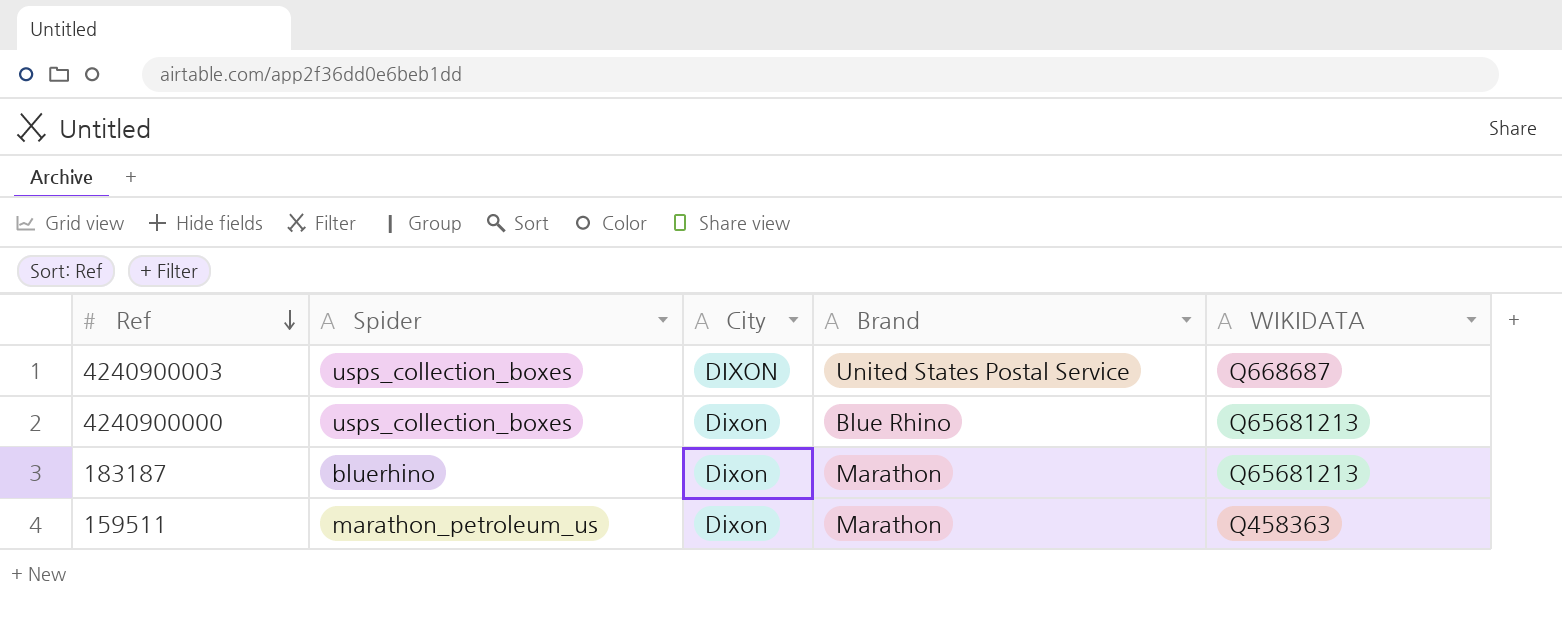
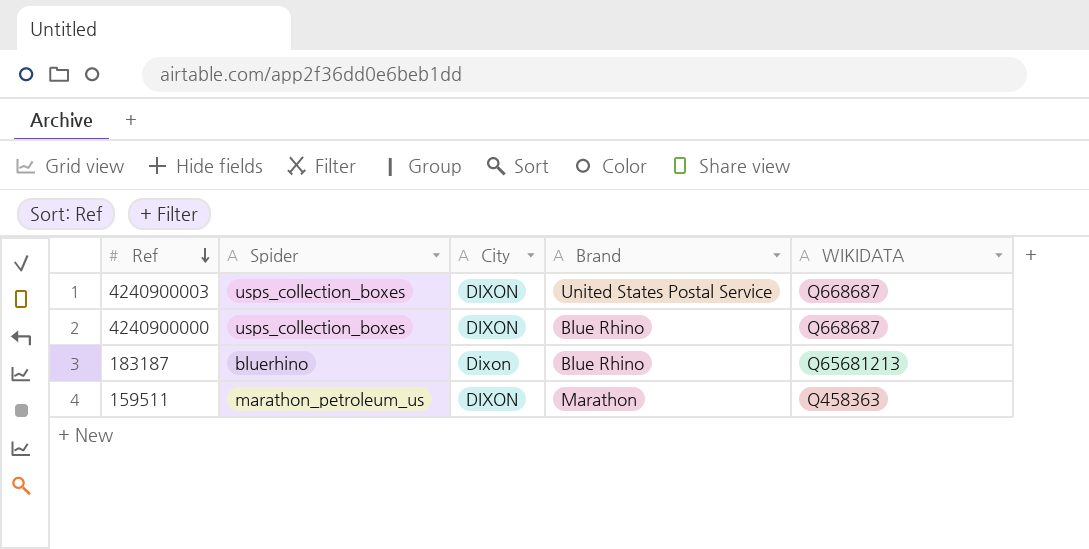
4240900000 | City: Dixon -> DIXON
4240900000 | WIKIDATA: Q65681213 -> Q668687
183187 | Brand: Marathon -> Blue Rhino
159511 | City: Dixon -> DIXON

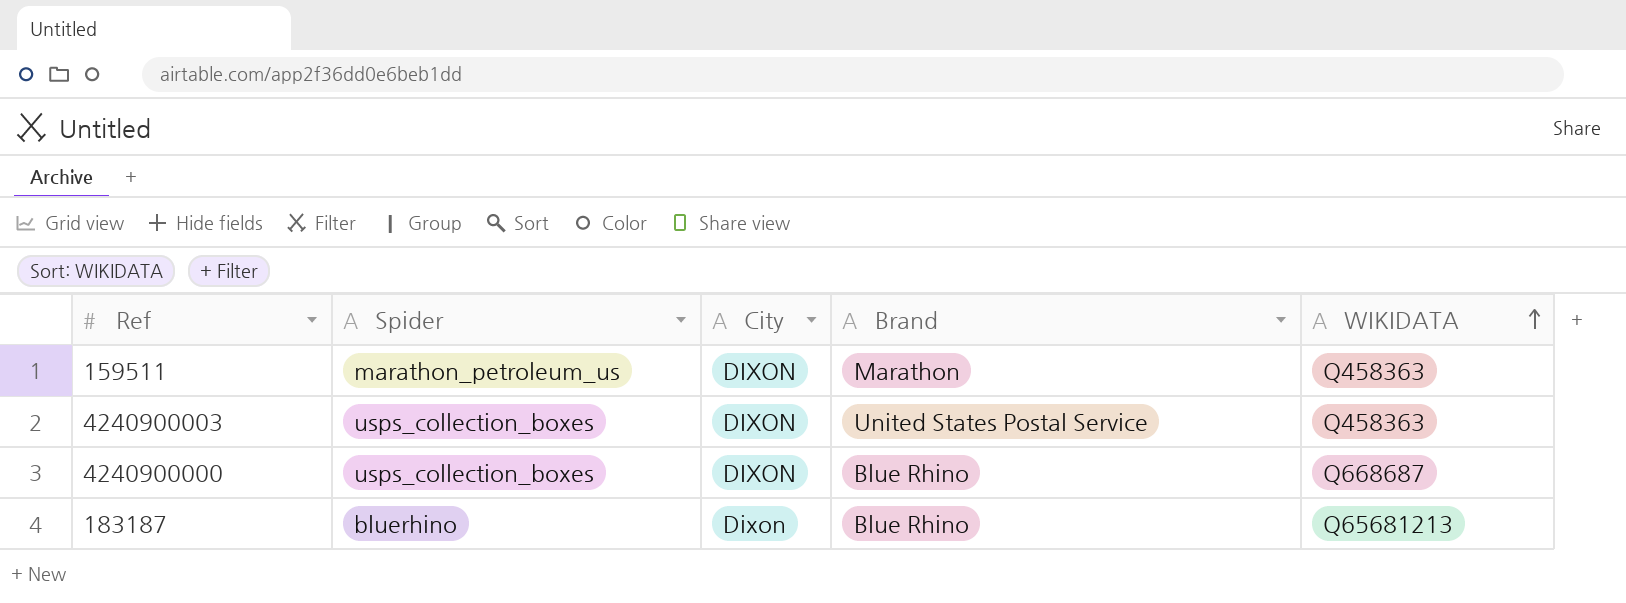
row order: Ref descending -> WIKIDATA ascending
4240900003 | WIKIDATA: Q668687 -> Q458363

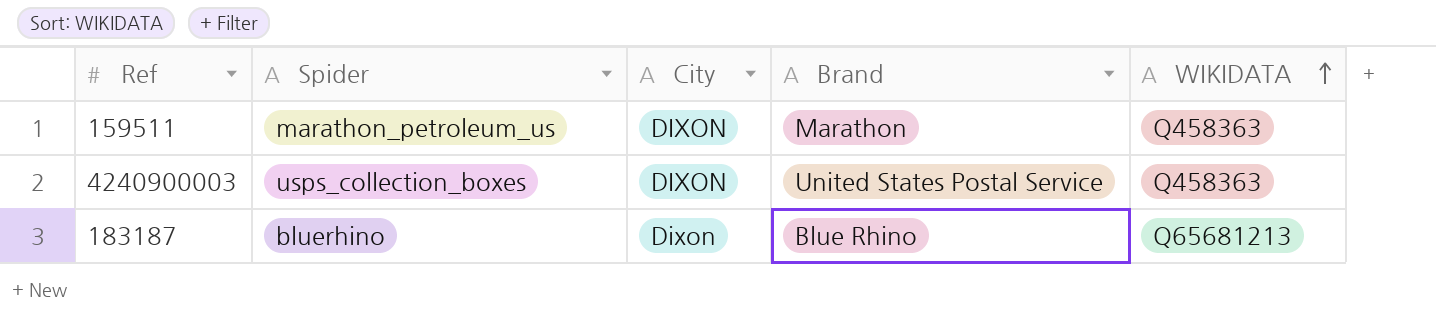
row 4240900000: usps_collection_boxes | DIXON | Blue Rhino | Q668687 -> none

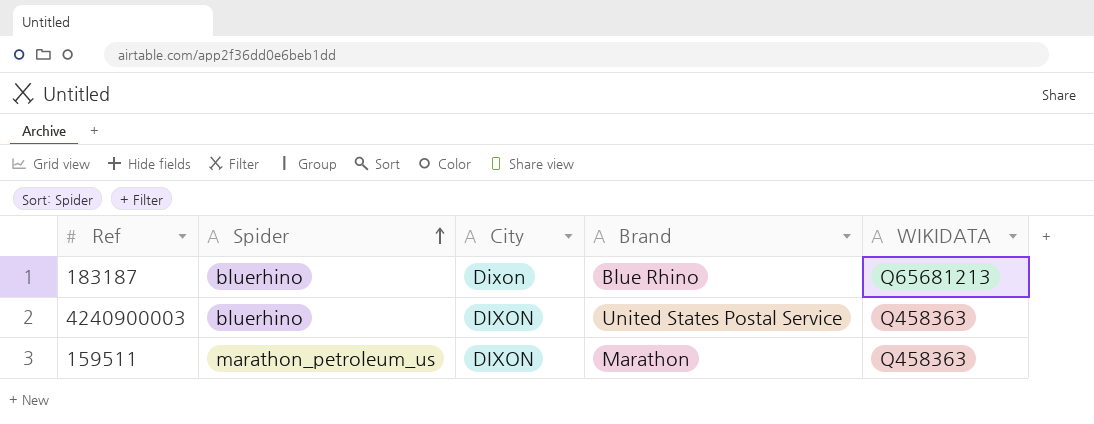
row order: WIKIDATA ascending -> Spider ascending
4240900003 | Spider: usps_collection_boxes -> bluerhino

